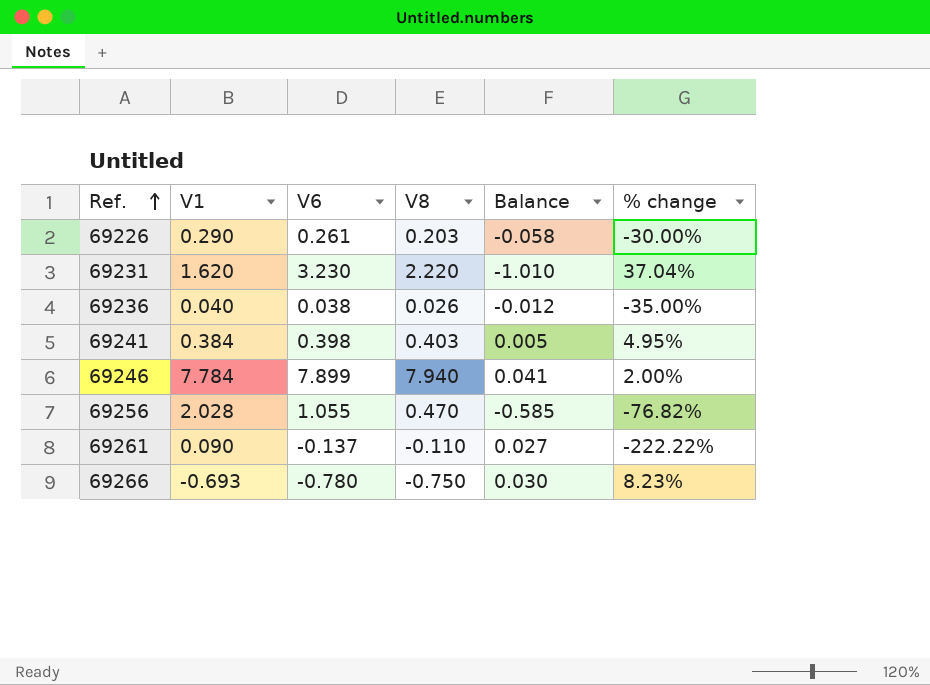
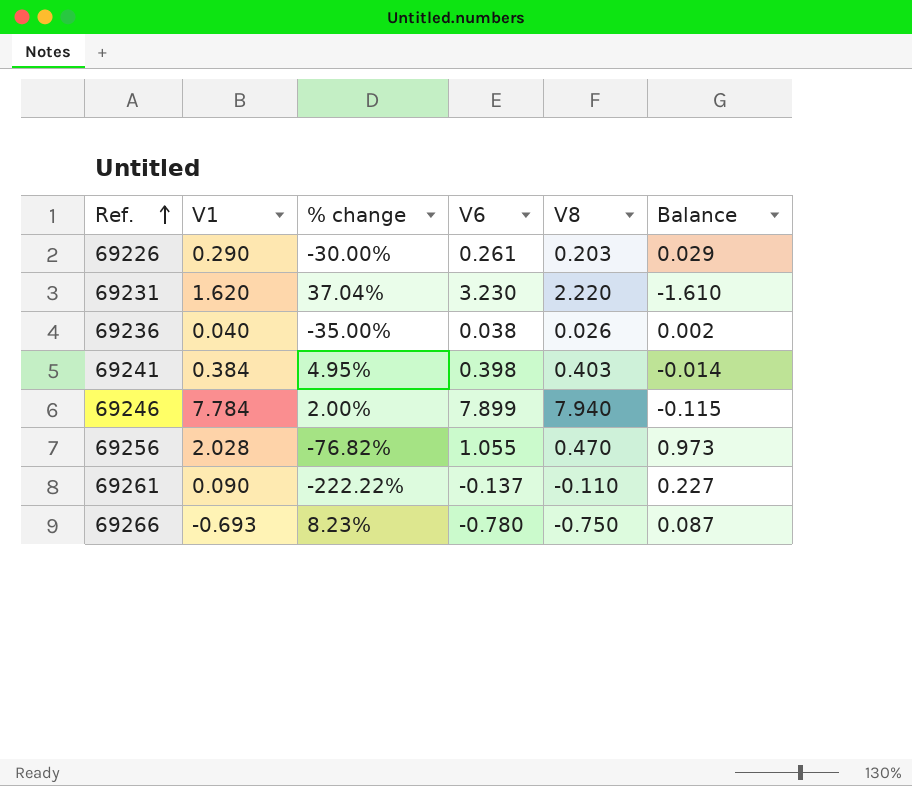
column % change | position: 6 -> 3
column Balance | formula: [V8] - [V6] -> [V1] - [V6]

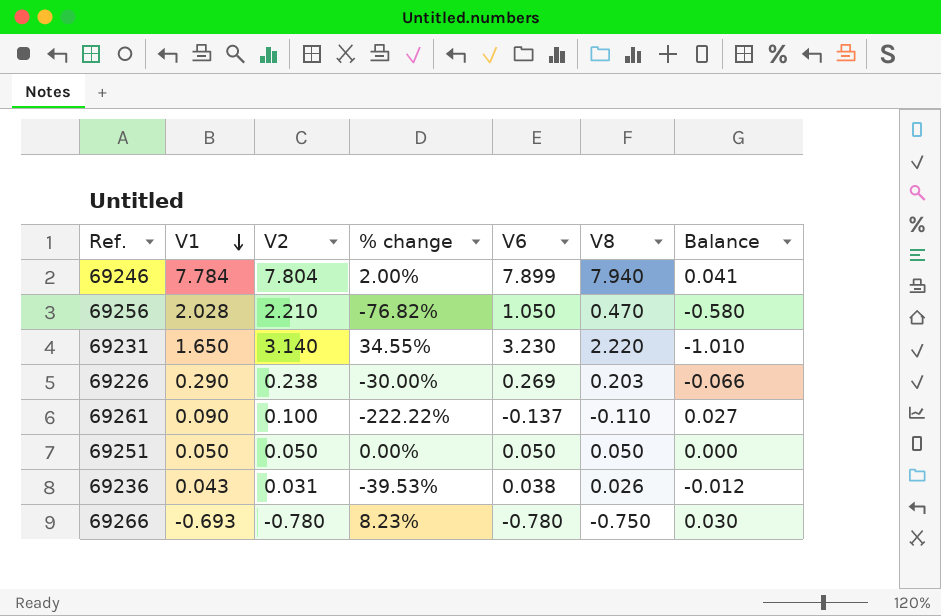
row order: Ref. ascending -> V1 descending
column V2 | position: none -> 3
column Balance | formula: [V1] - [V6] -> [V8] - [V6]
row 69241: 0.384 | 4.95% | 0.398 | 0.403 | -0.014 -> none
69256 | V6: 1.055 -> 1.050
69231 | V1: 1.620 -> 1.650
69231 | % change: 37.04% -> 34.55%
69226 | V6: 0.261 -> 0.269
row 69251: none -> 0.050 | 0.050 | 0.00% | 0.050 | 0.050 | 0.000
69236 | V1: 0.040 -> 0.043
69236 | % change: -35.00% -> -39.53%

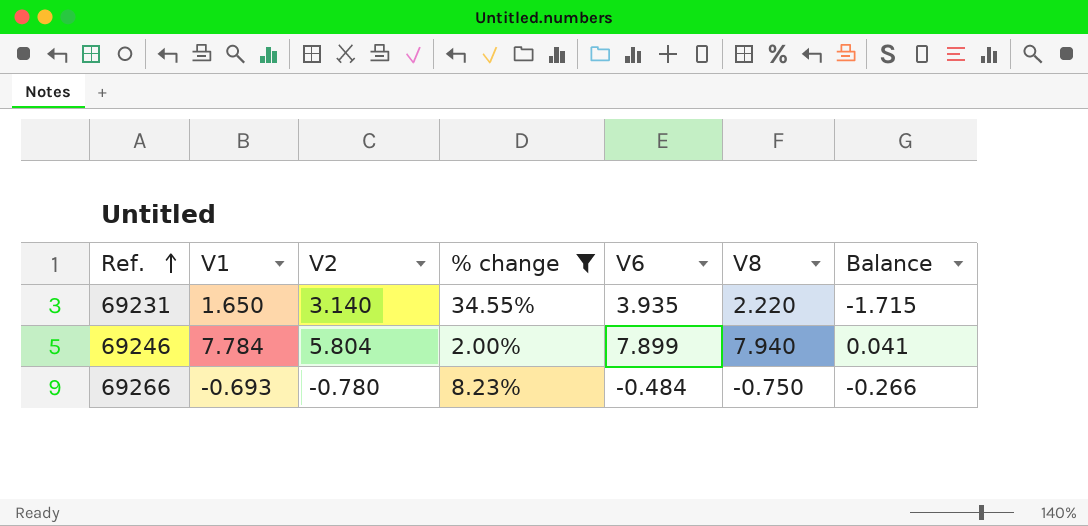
filter: none -> % change >= 2.00%
row order: V1 descending -> Ref. ascending
69231 | V6: 3.230 -> 3.935
69231 | Balance: -1.010 -> -1.715
69246 | V2: 7.804 -> 5.804
69266 | V6: -0.780 -> -0.484
69266 | Balance: 0.030 -> -0.266

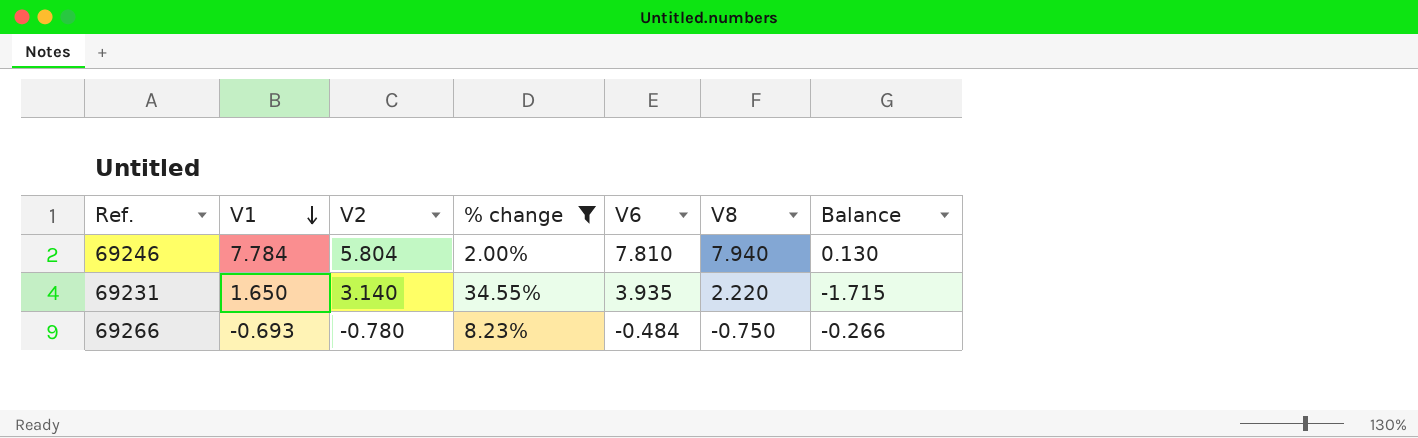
row order: Ref. ascending -> V1 descending
69246 | V6: 7.899 -> 7.810
69246 | Balance: 0.041 -> 0.130

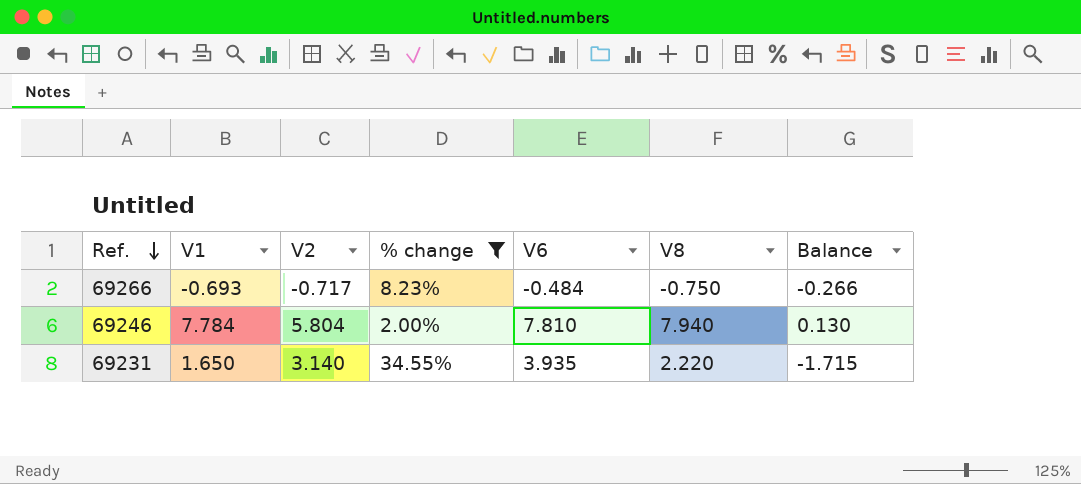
row order: V1 descending -> Ref. descending
69266 | V2: -0.780 -> -0.717

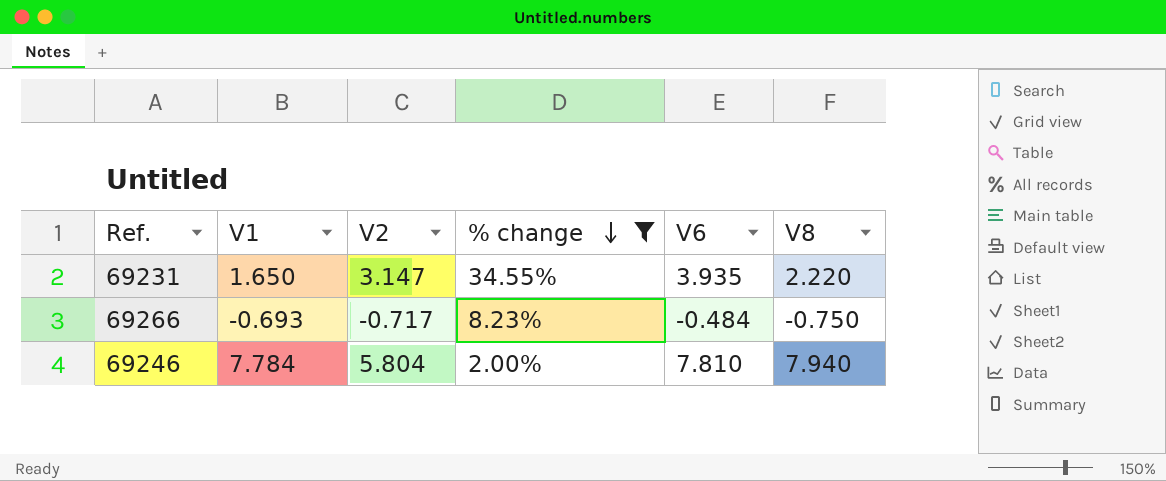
row order: Ref. descending -> % change descending
column Balance | formula: [V8] - [V6] -> none
69231 | V2: 3.140 -> 3.147

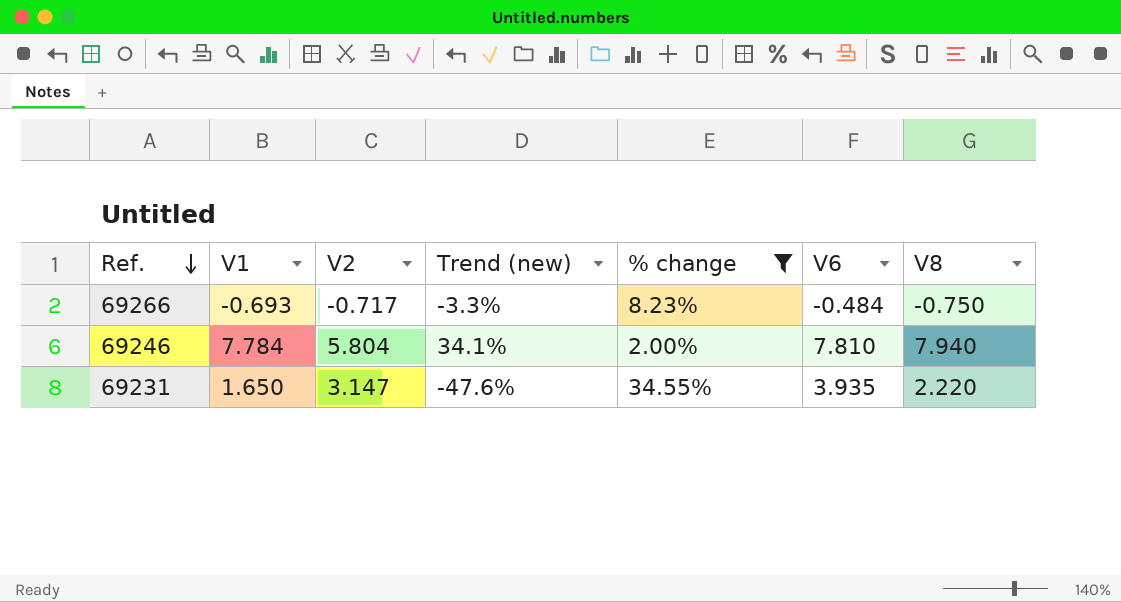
row order: % change descending -> Ref. descending
column Trend (new) | formula: none -> ([V1] - [V2]) / [V2]

